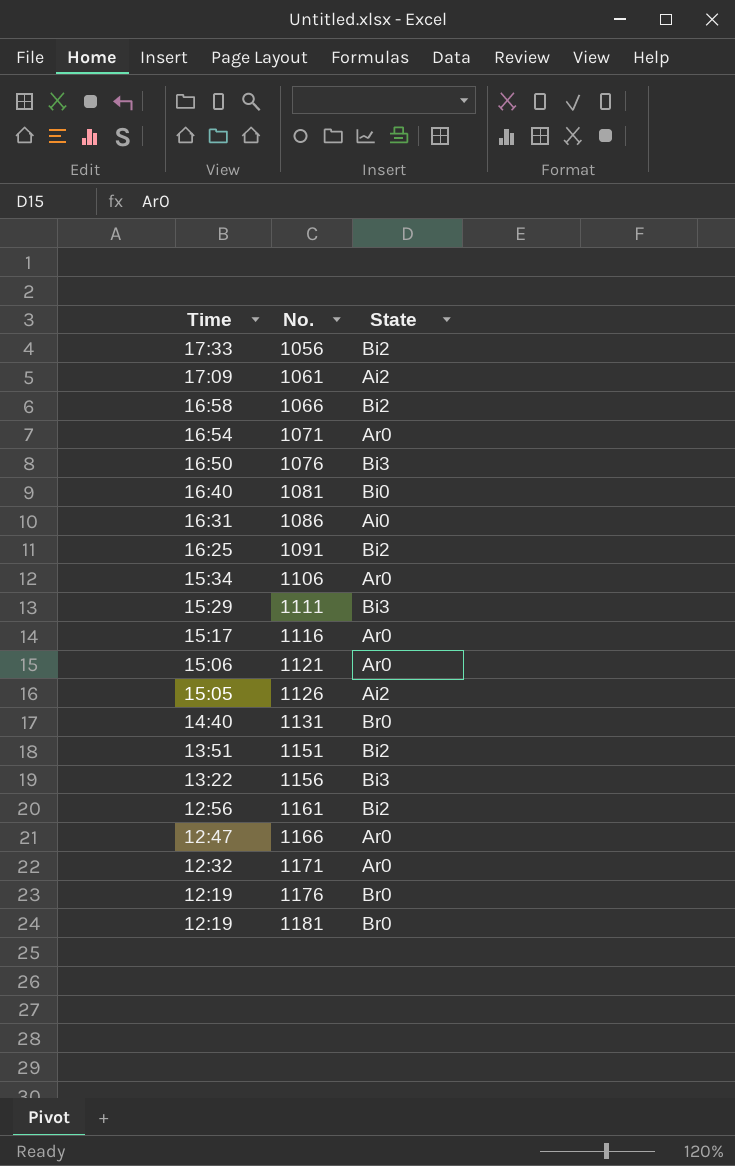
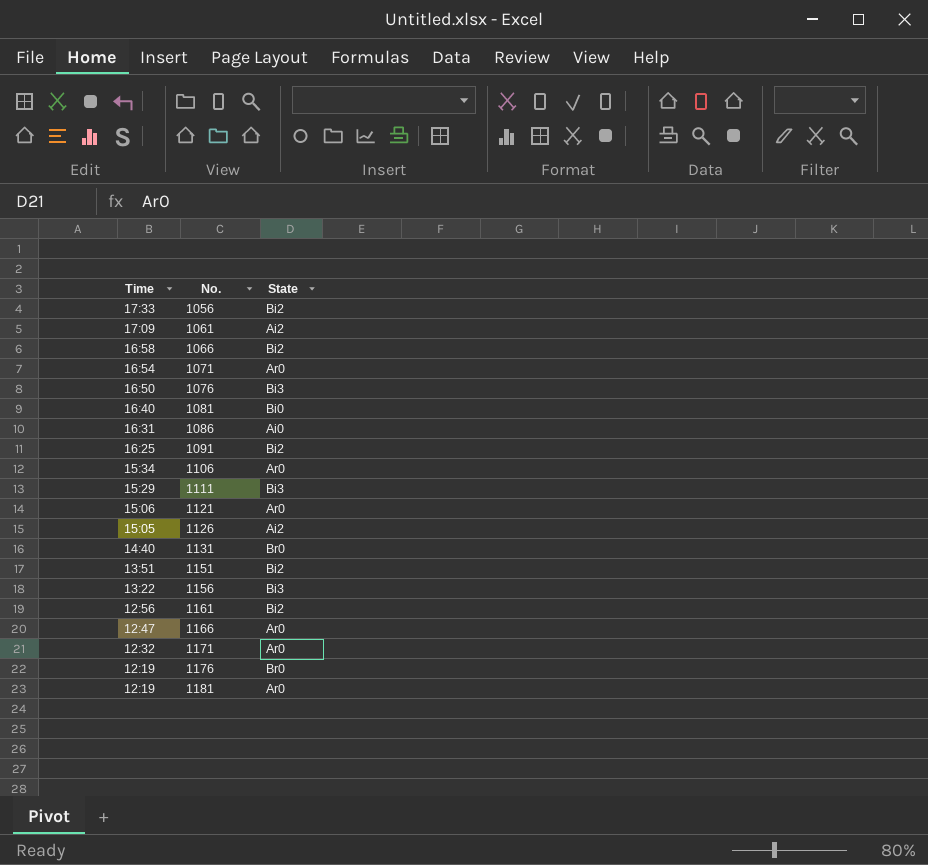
row 1116: 15:17 | Ar0 -> none
1181 | State: Br0 -> Ar0

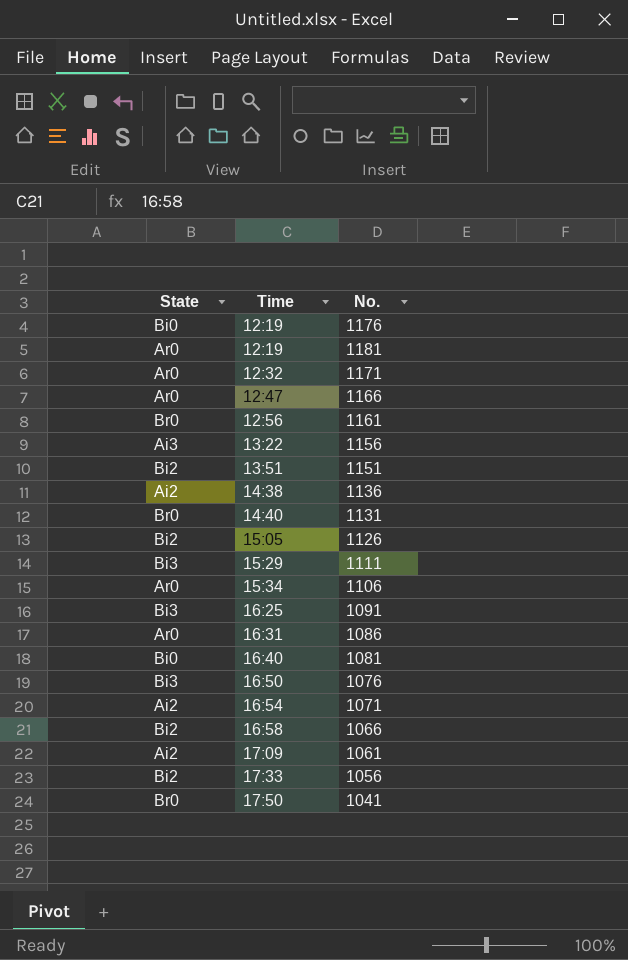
row order: Time descending -> Time ascending
column State | position: 3 -> 1
row 1121: 15:06 | Ar0 -> none
1176 | State: Br0 -> Bi0
1161 | State: Bi2 -> Br0
1156 | State: Bi3 -> Ai3
row 1136: none -> Ai2 | 14:38
1126 | State: Ai2 -> Bi2
1091 | State: Bi2 -> Bi3
1086 | State: Ai0 -> Ar0
1071 | State: Ar0 -> Ai2
row 1041: none -> Br0 | 17:50

